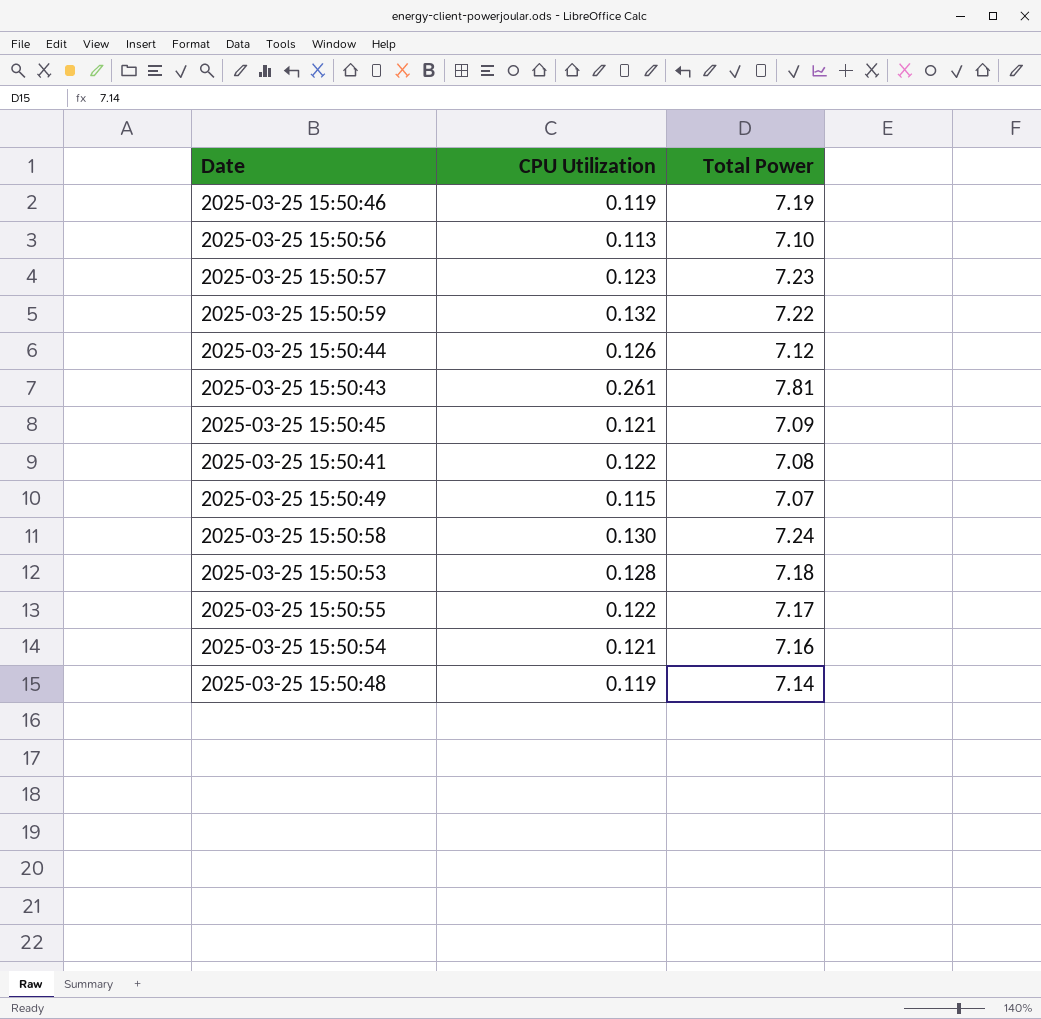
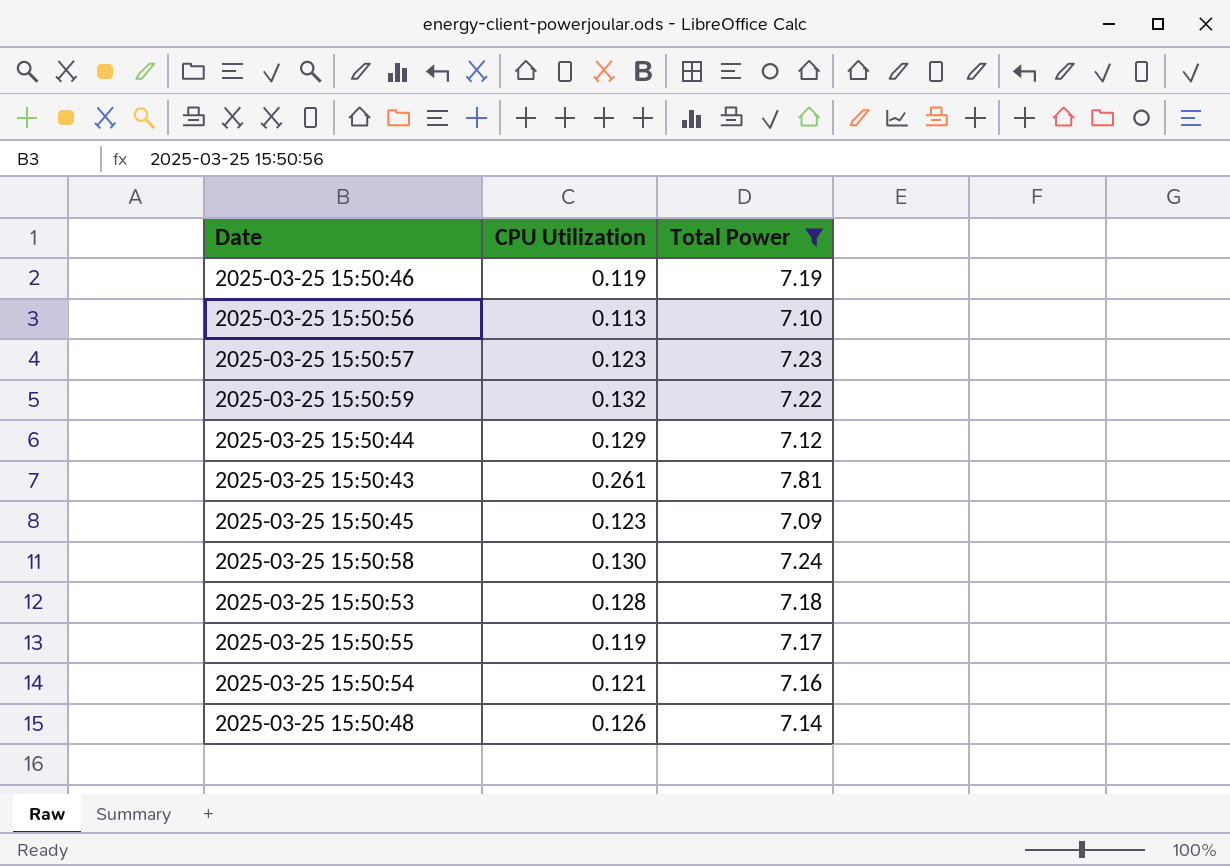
filter: none -> Total Power >= 7.09
2025-03-25 15:50:44 | CPU Utilization: 0.126 -> 0.129
2025-03-25 15:50:45 | CPU Utilization: 0.121 -> 0.123
2025-03-25 15:50:55 | CPU Utilization: 0.122 -> 0.119
2025-03-25 15:50:48 | CPU Utilization: 0.119 -> 0.126

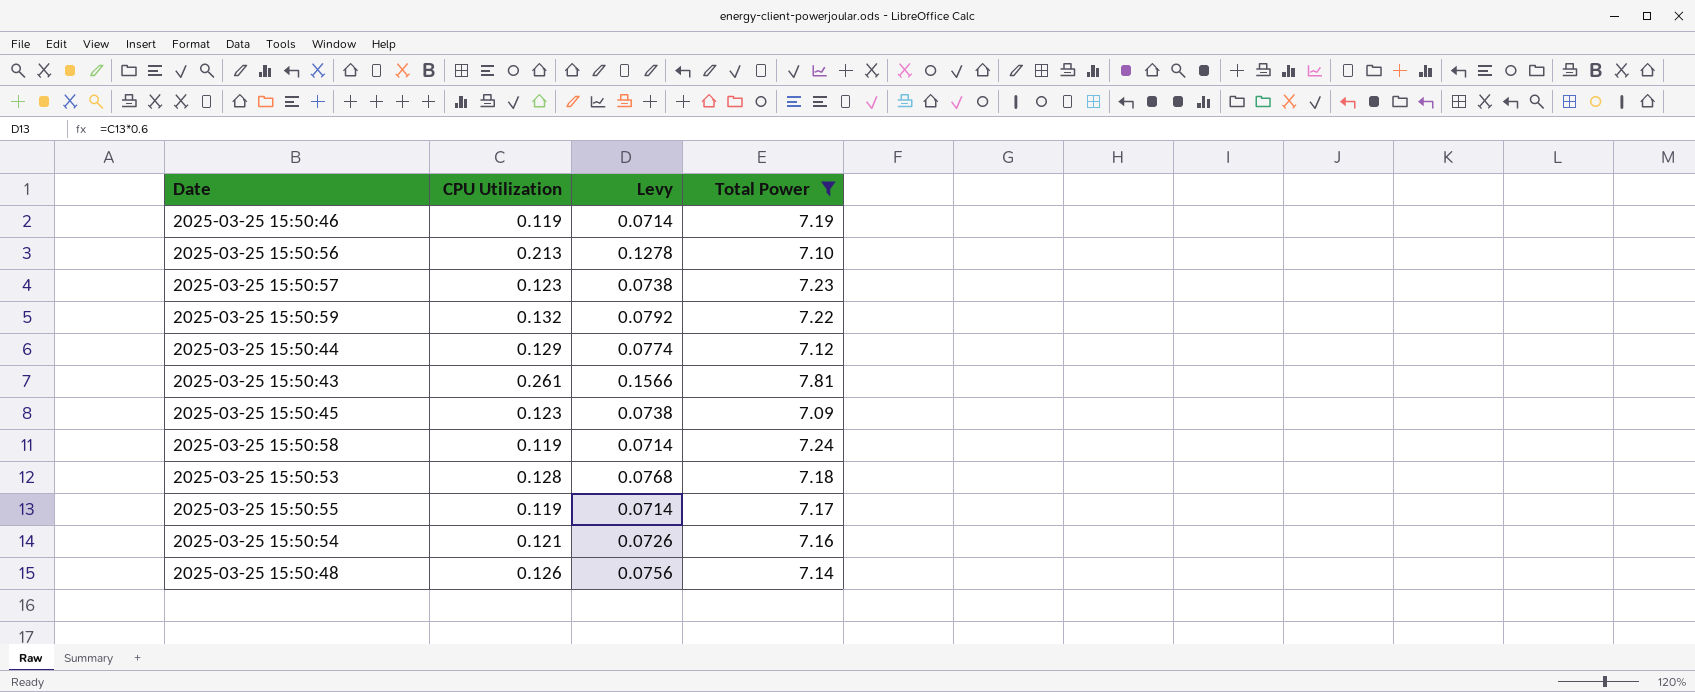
column Levy | formula: none -> [CPU Utilization] * 0.6
2025-03-25 15:50:56 | CPU Utilization: 0.113 -> 0.213
2025-03-25 15:50:58 | CPU Utilization: 0.130 -> 0.119

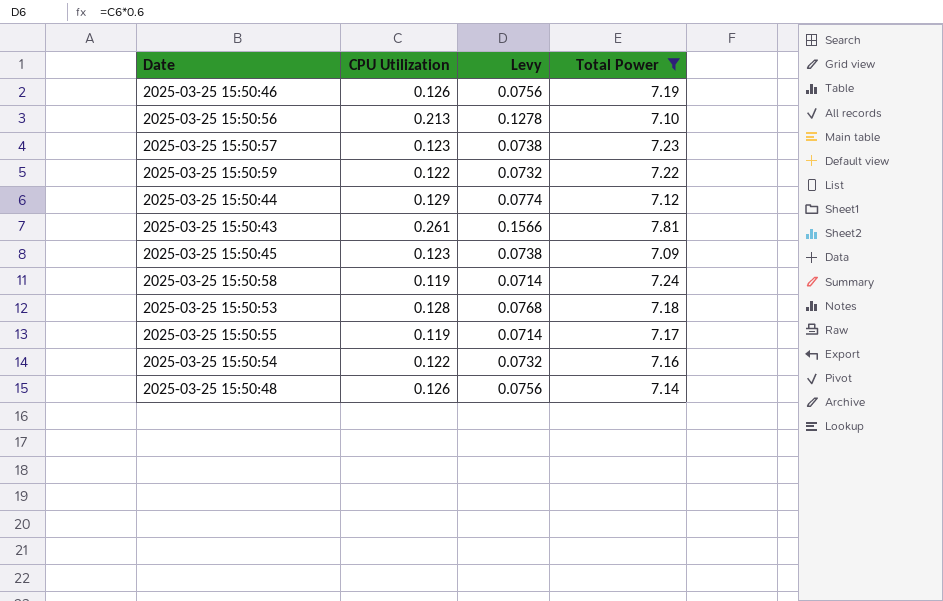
2025-03-25 15:50:46 | CPU Utilization: 0.119 -> 0.126
2025-03-25 15:50:46 | Levy: 0.0714 -> 0.0756
2025-03-25 15:50:59 | CPU Utilization: 0.132 -> 0.122
2025-03-25 15:50:59 | Levy: 0.0792 -> 0.0732
2025-03-25 15:50:54 | CPU Utilization: 0.121 -> 0.122
2025-03-25 15:50:54 | Levy: 0.0726 -> 0.0732

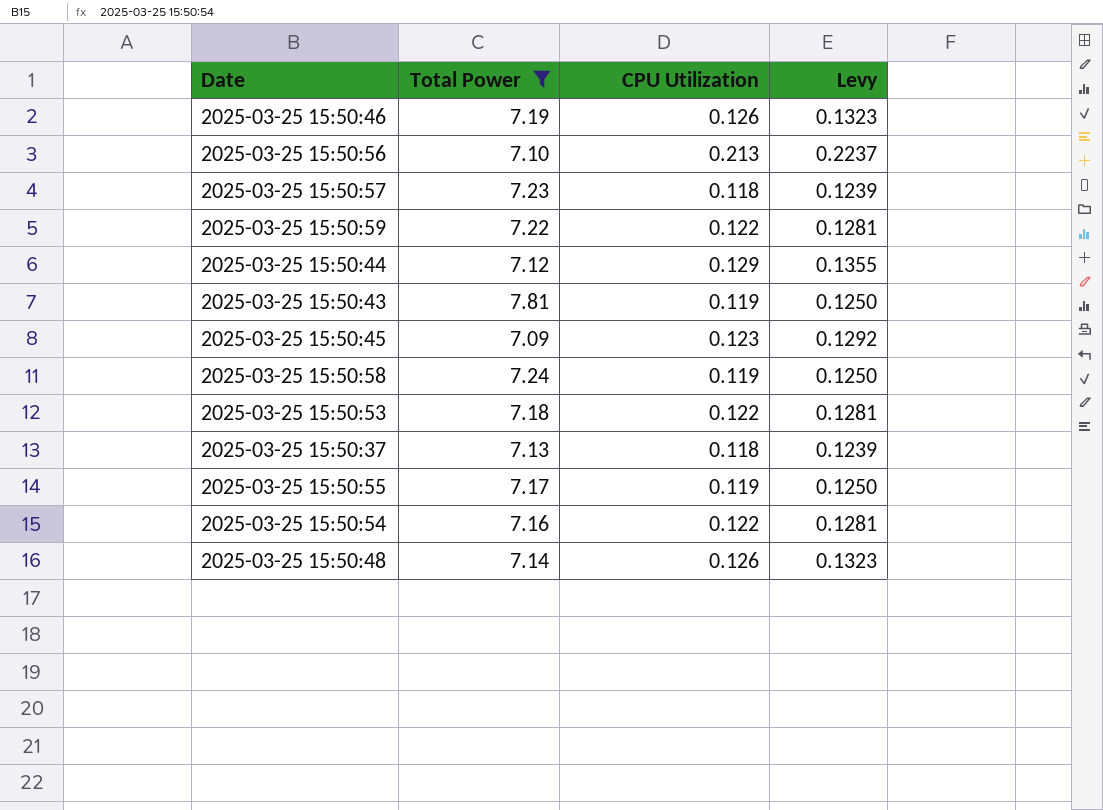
column Total Power | position: 4 -> 2
column Levy | formula: [CPU Utilization] * 0.6 -> [CPU Utilization] * 1.05
2025-03-25 15:50:57 | CPU Utilization: 0.123 -> 0.118
2025-03-25 15:50:43 | CPU Utilization: 0.261 -> 0.119
2025-03-25 15:50:53 | CPU Utilization: 0.128 -> 0.122
row 2025-03-25 15:50:37: none -> 7.13 | 0.118 | 0.1239

